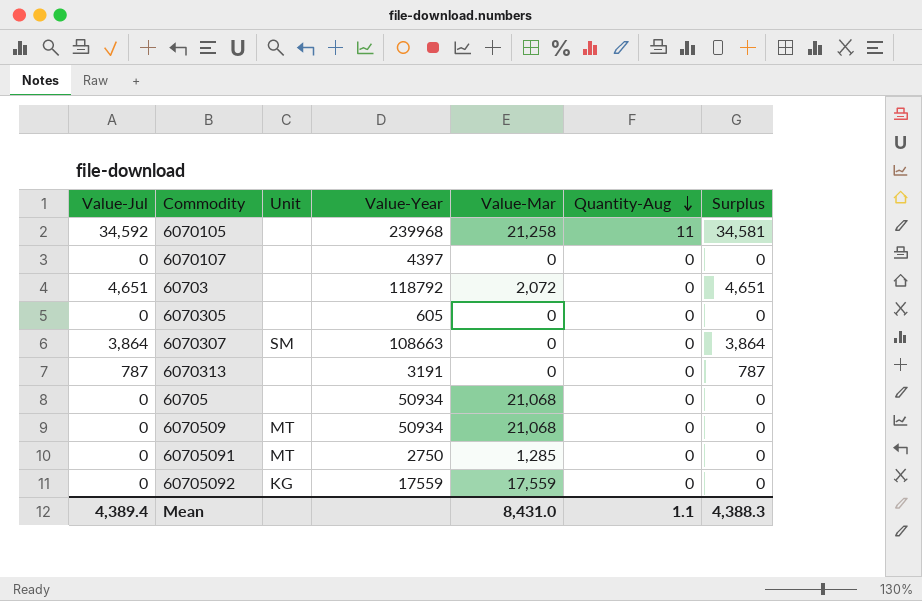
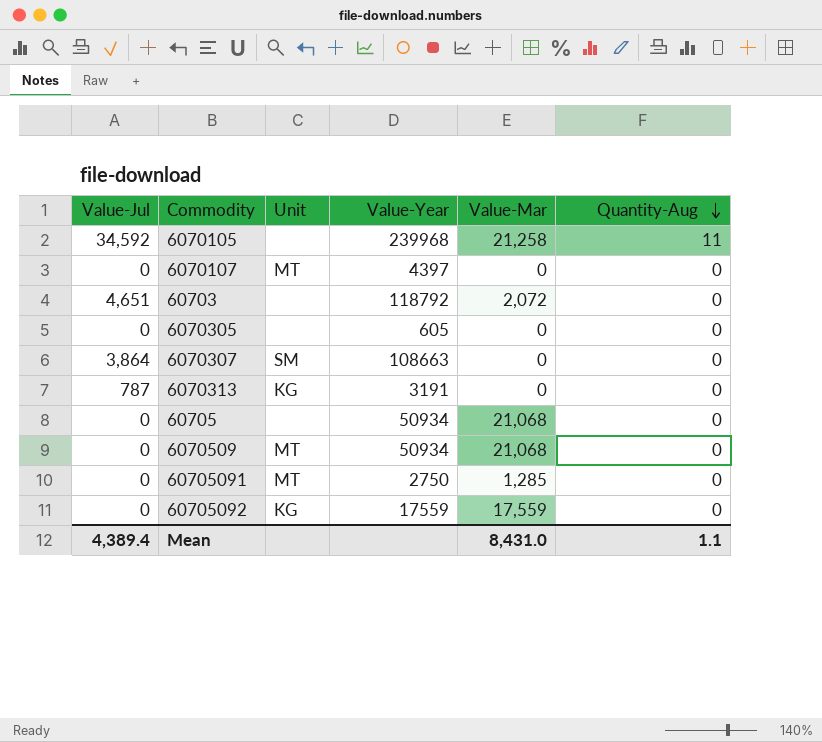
column Surplus | formula: [Value-Jul] - [Quantity-Aug] -> none
6070107 | Unit: none -> MT
6070313 | Unit: none -> KG

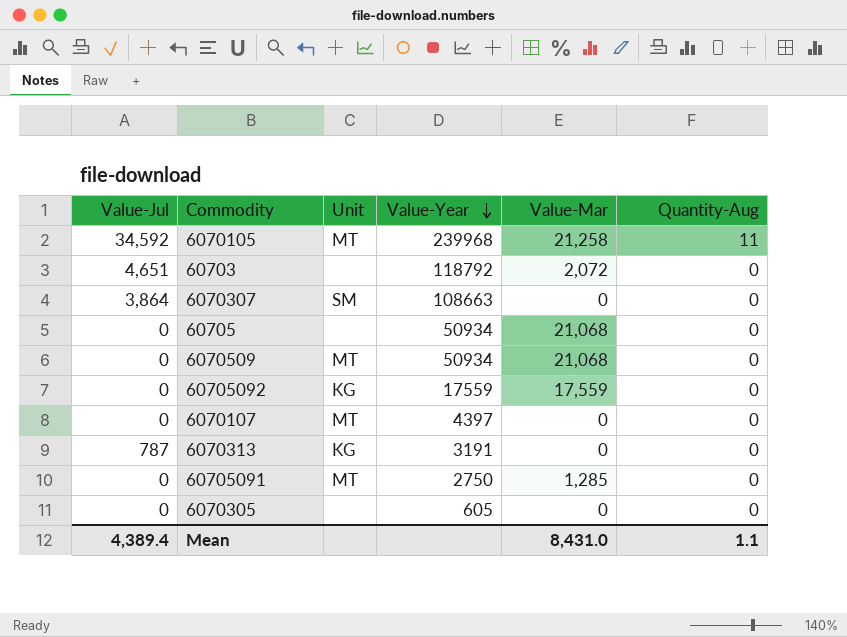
row order: Quantity-Aug descending -> Value-Year descending
6070105 | Unit: none -> MT

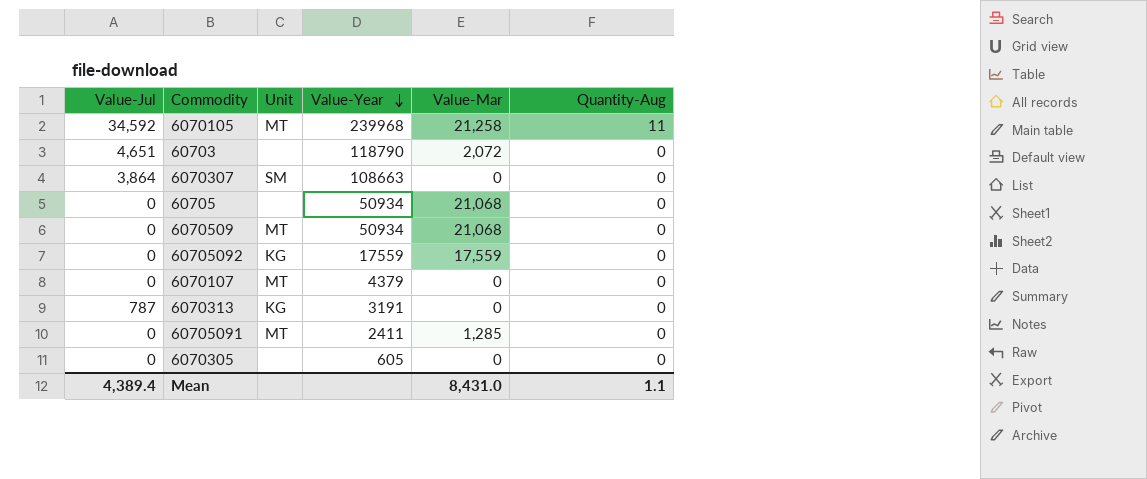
60703 | Value-Year: 118792 -> 118790
6070107 | Value-Year: 4397 -> 4379
60705091 | Value-Year: 2750 -> 2411

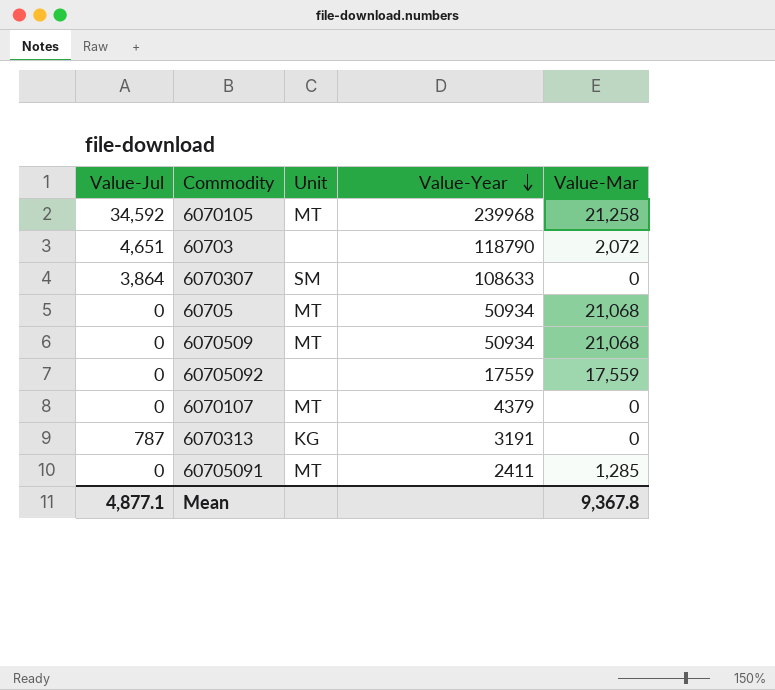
column Quantity-Aug | position: 6 -> none
row 6070305: 0 | none | 605 | 0 | 0 -> none
6070307 | Value-Year: 108663 -> 108633
60705 | Unit: none -> MT
60705092 | Unit: KG -> none
Mean | Value-Jul: 4,389.4 -> 4,877.1
Mean | Value-Mar: 8,431.0 -> 9,367.8

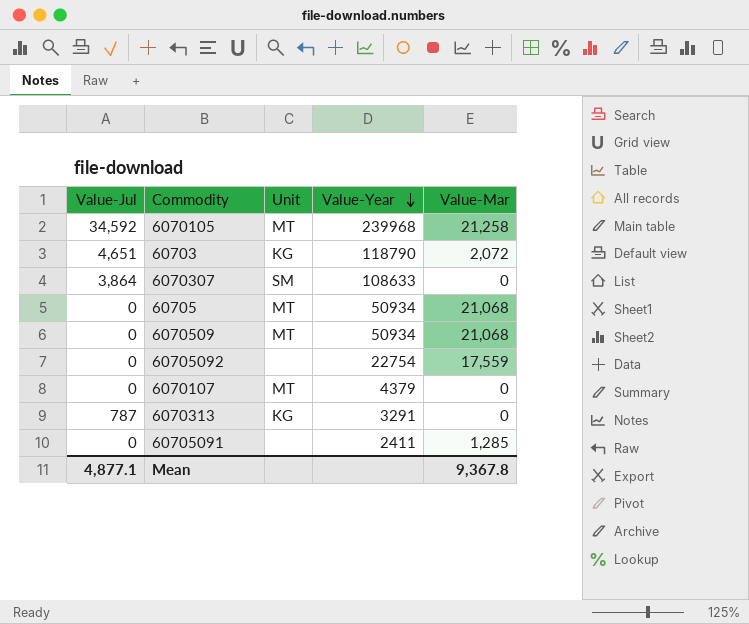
60703 | Unit: none -> KG
60705092 | Value-Year: 17559 -> 22754
6070313 | Value-Year: 3191 -> 3291
60705091 | Unit: MT -> none

